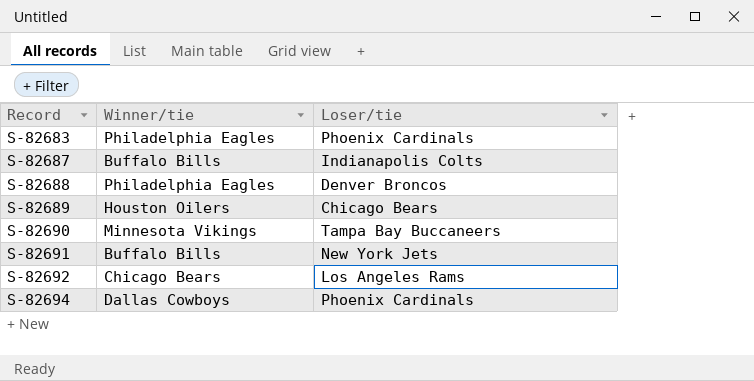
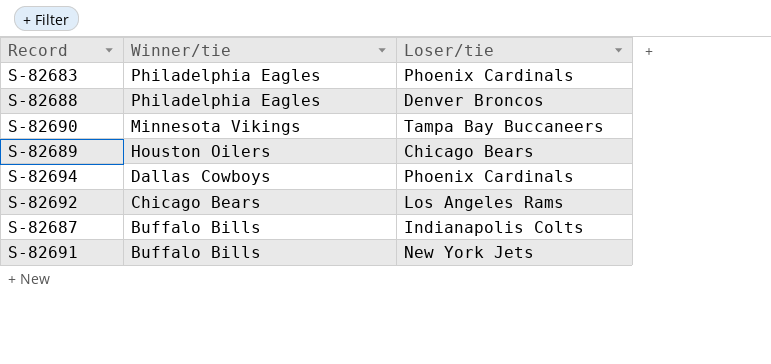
row order: Record ascending -> Winner/tie descending

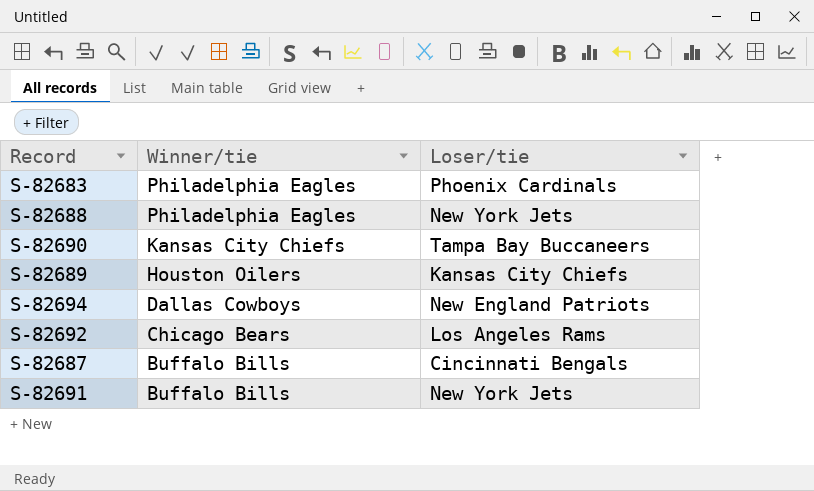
S-82688 | Loser/tie: Denver Broncos -> New York Jets
S-82690 | Winner/tie: Minnesota Vikings -> Kansas City Chiefs
S-82689 | Loser/tie: Chicago Bears -> Kansas City Chiefs
S-82694 | Loser/tie: Phoenix Cardinals -> New England Patriots
S-82687 | Loser/tie: Indianapolis Colts -> Cincinnati Bengals

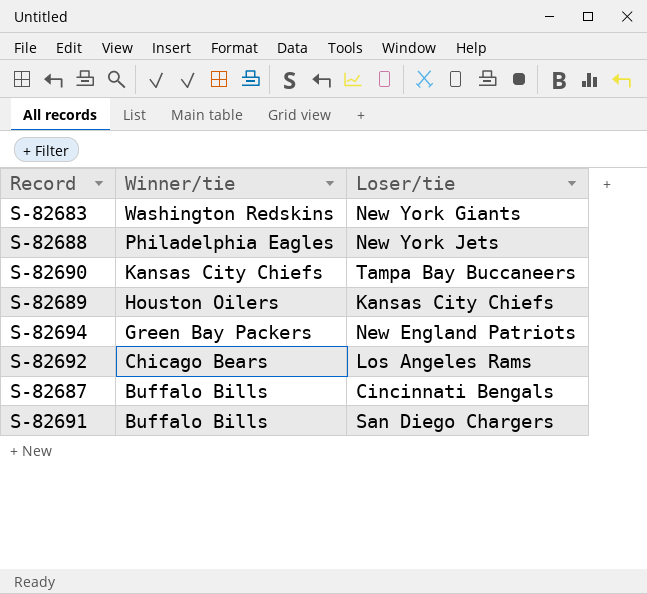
S-82683 | Winner/tie: Philadelphia Eagles -> Washington Redskins
S-82683 | Loser/tie: Phoenix Cardinals -> New York Giants
S-82694 | Winner/tie: Dallas Cowboys -> Green Bay Packers
S-82691 | Loser/tie: New York Jets -> San Diego Chargers

